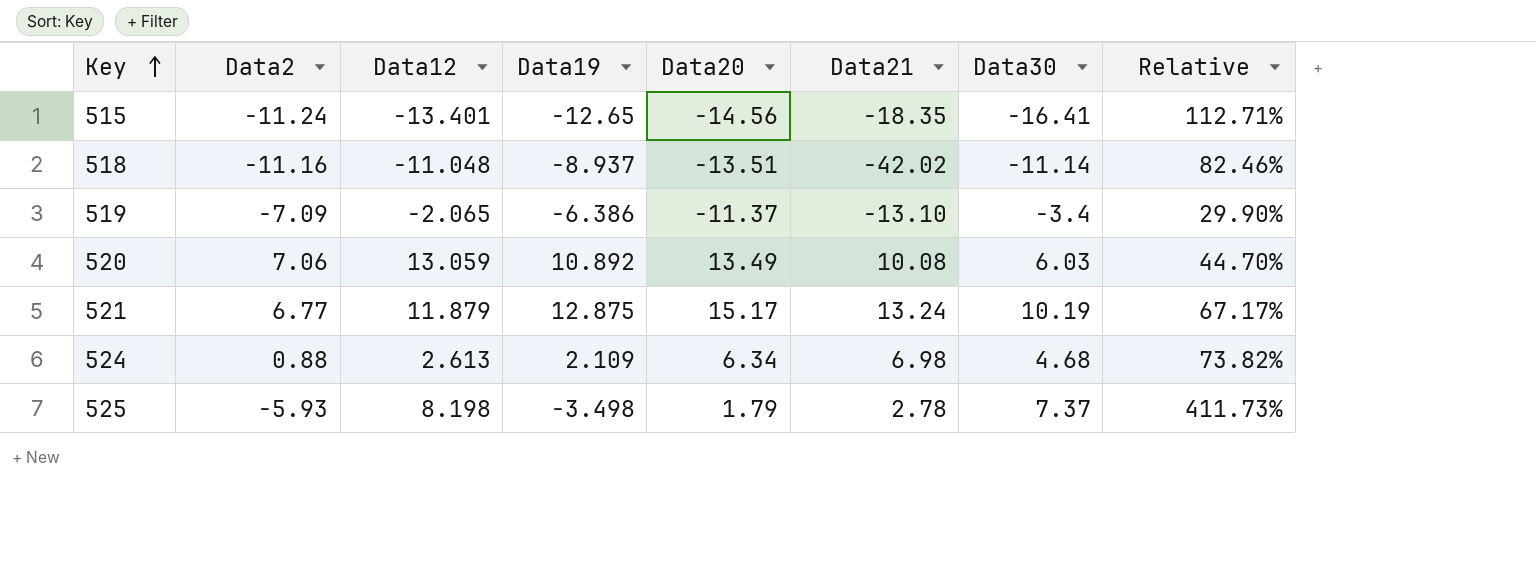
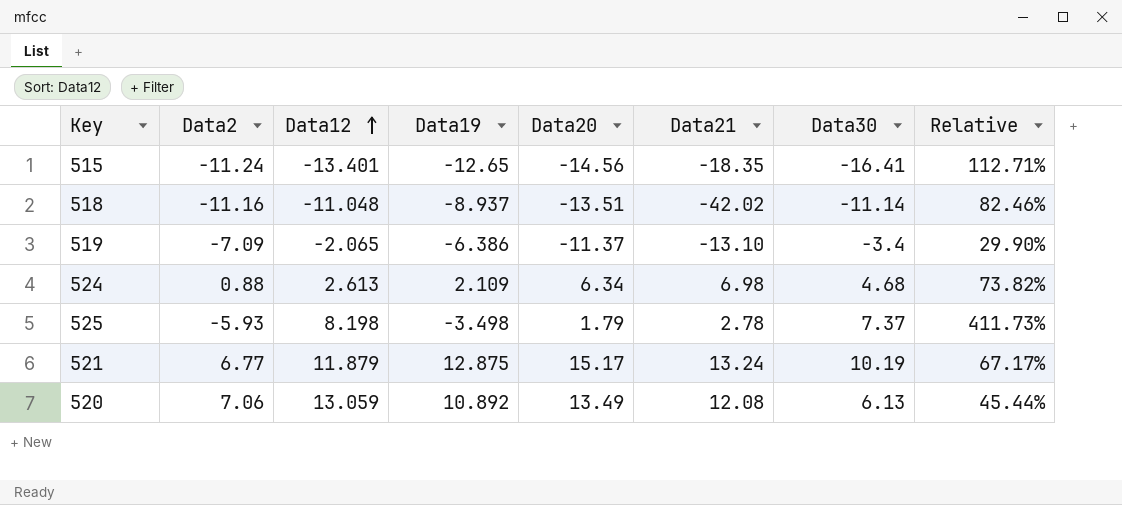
row order: Key ascending -> Data12 ascending
520 | Data21: 10.08 -> 12.08
520 | Data30: 6.03 -> 6.13
520 | Relative: 44.70% -> 45.44%

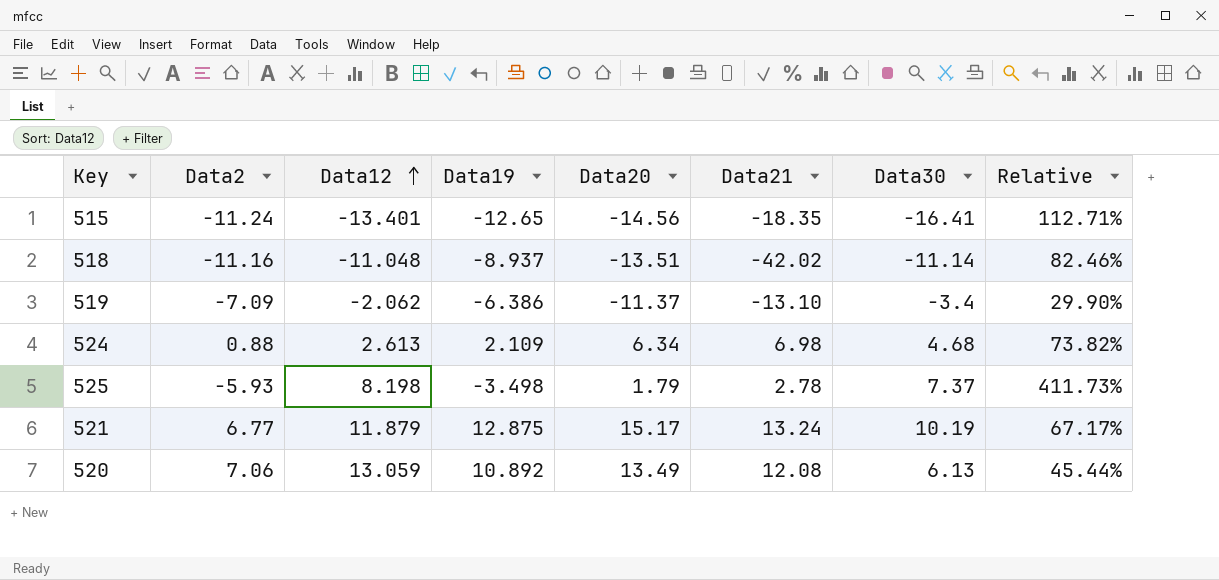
519 | Data12: -2.065 -> -2.062

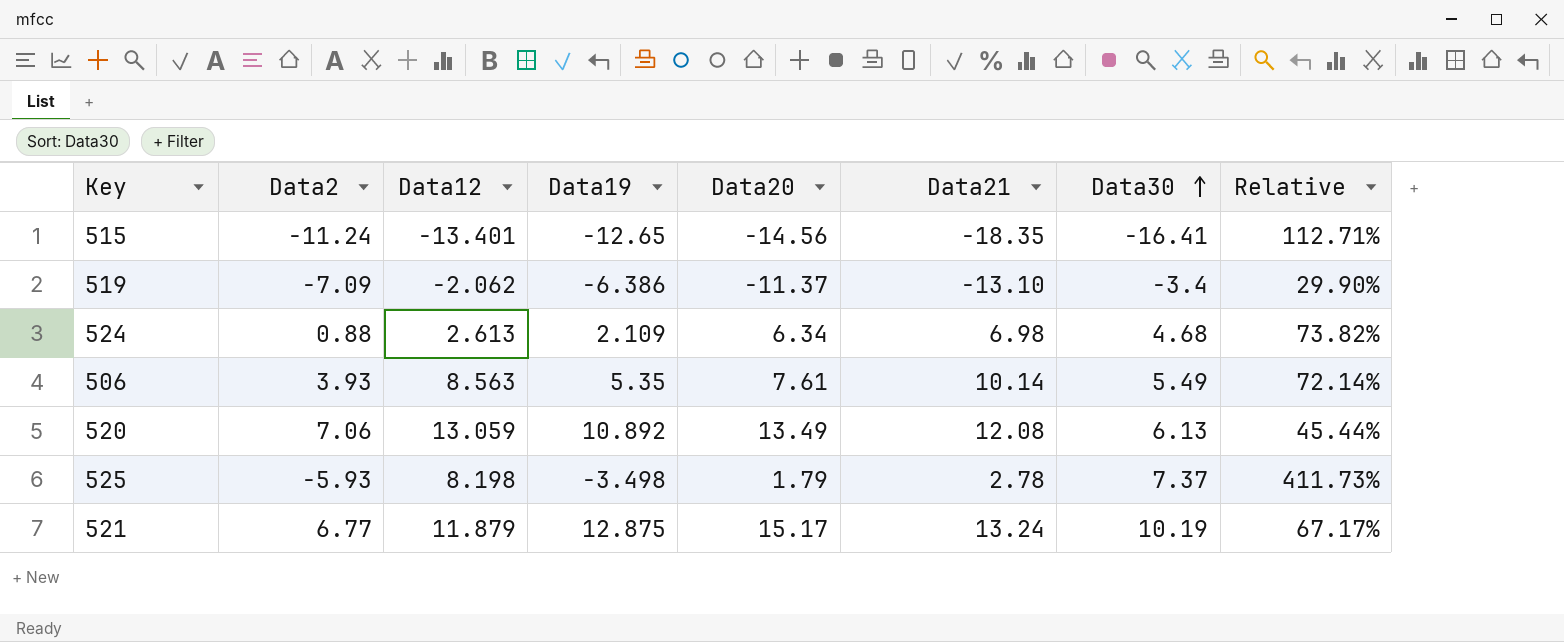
row order: Data12 ascending -> Data30 ascending
row 518: -11.16 | -11.048 | -8.937 | -13.51 | -42.02 | -11.14 | 82.46% -> none
row 506: none -> 3.93 | 8.563 | 5.35 | 7.61 | 10.14 | 5.49 | 72.14%

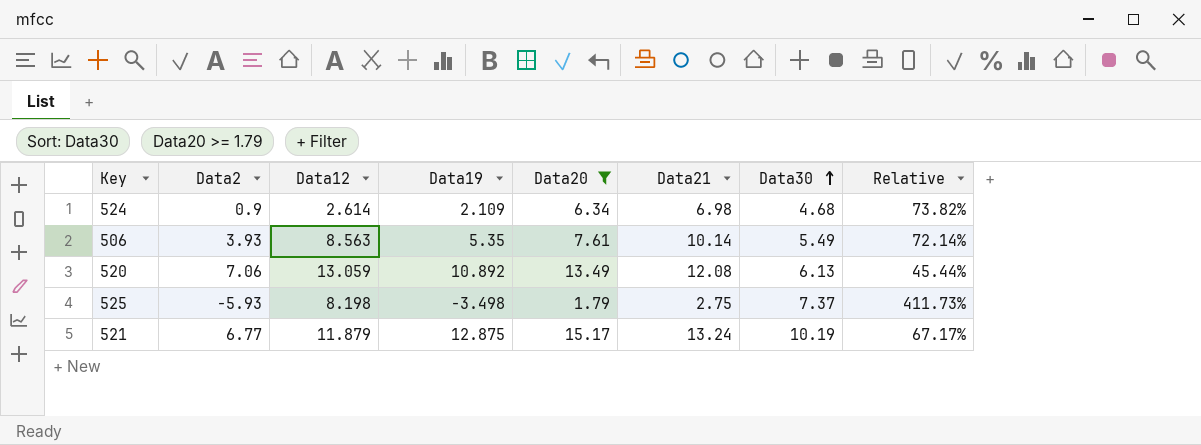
filter: none -> Data20 >= 1.79
524 | Data2: 0.88 -> 0.9
524 | Data12: 2.613 -> 2.614
525 | Data21: 2.78 -> 2.75

